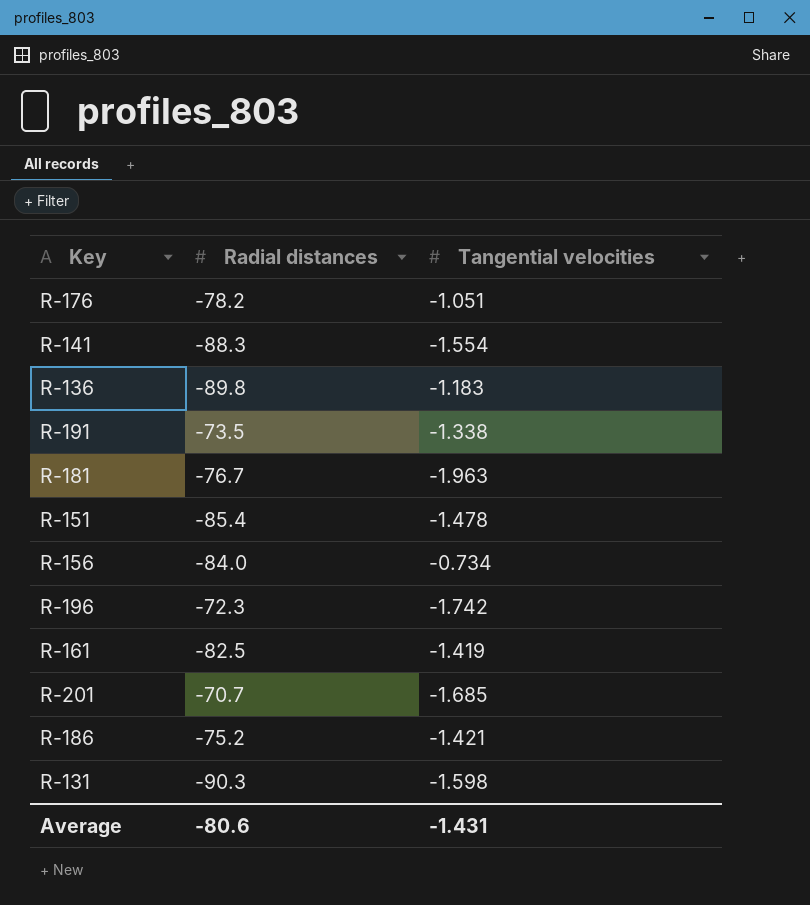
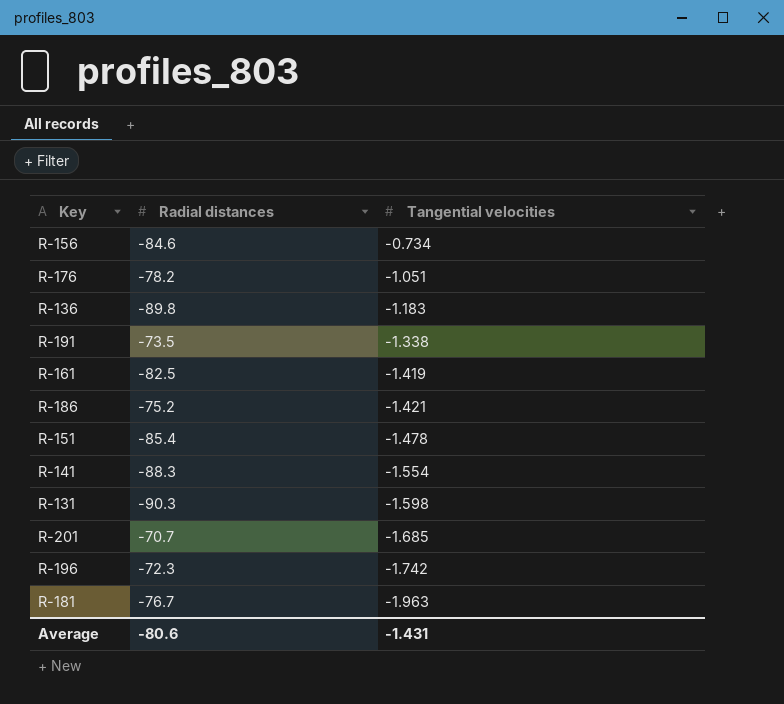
row order: none -> Tangential velocities descending
R-156 | Radial distances: -84.0 -> -84.6

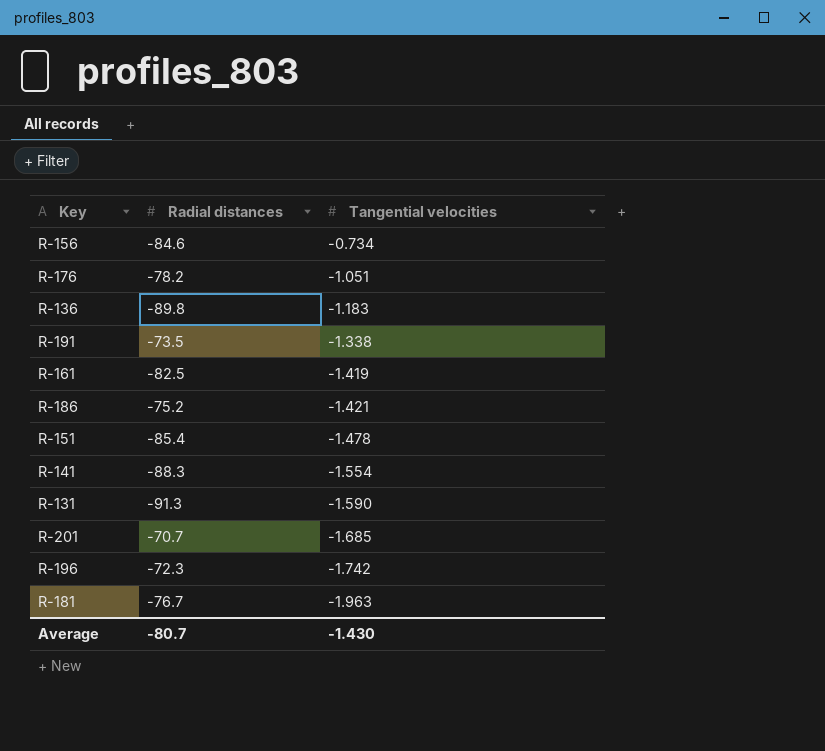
R-131 | Radial distances: -90.3 -> -91.3
R-131 | Tangential velocities: -1.598 -> -1.590
Average | Radial distances: -80.6 -> -80.7
Average | Tangential velocities: -1.431 -> -1.430

